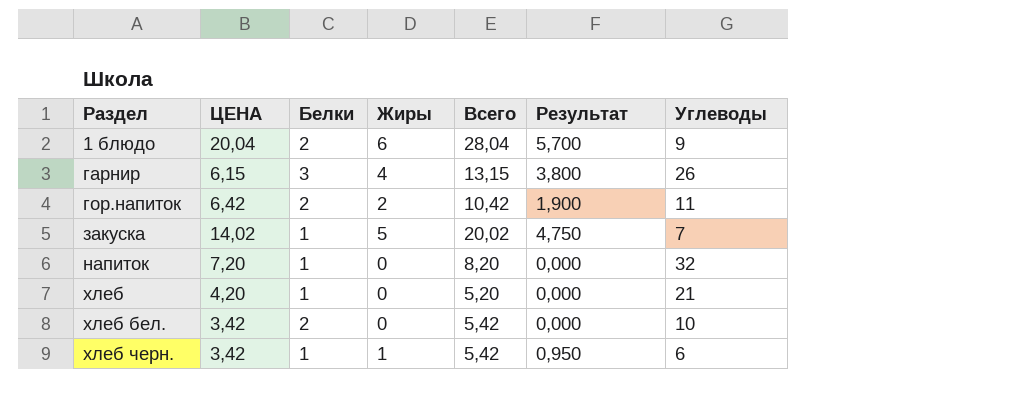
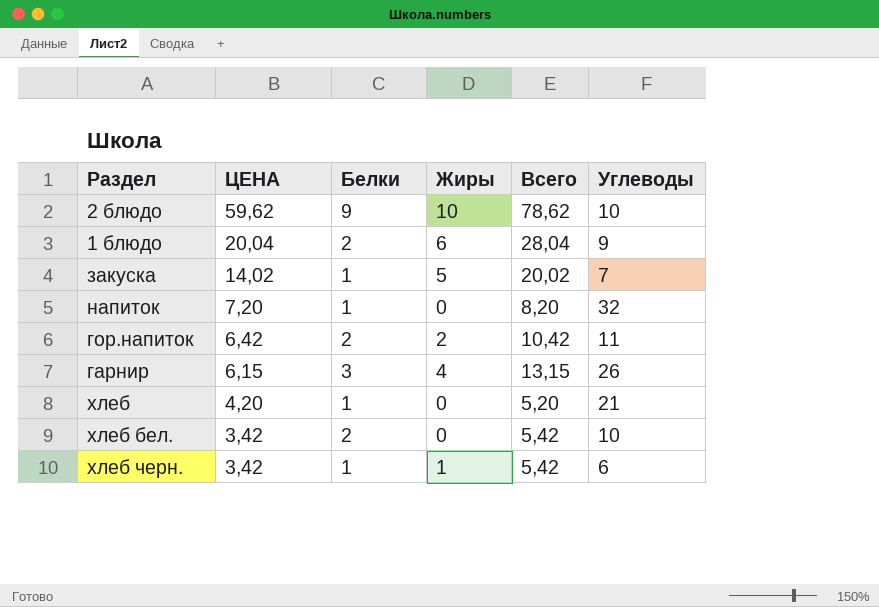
row order: Раздел ascending -> ЦЕНА descending
column Результат | formula: [Жиры] * 0,95 -> none
row 2 блюдо: none -> 59,62 | 9 | 10 | 78,62 | 10

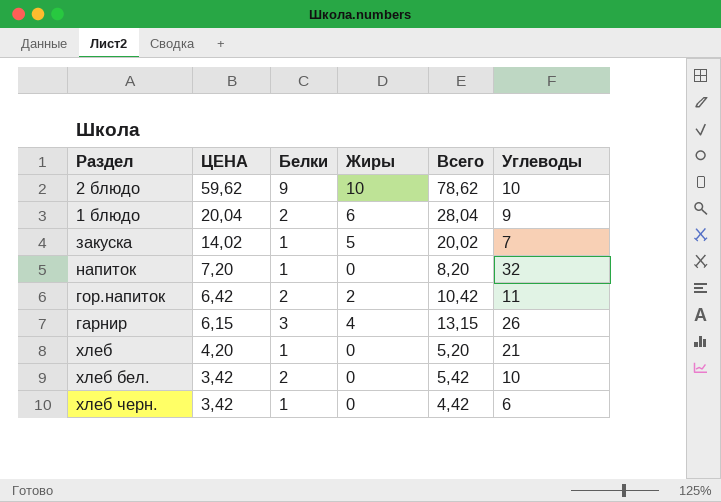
хлеб черн. | Жиры: 1 -> 0
хлеб черн. | Всего: 5,42 -> 4,42

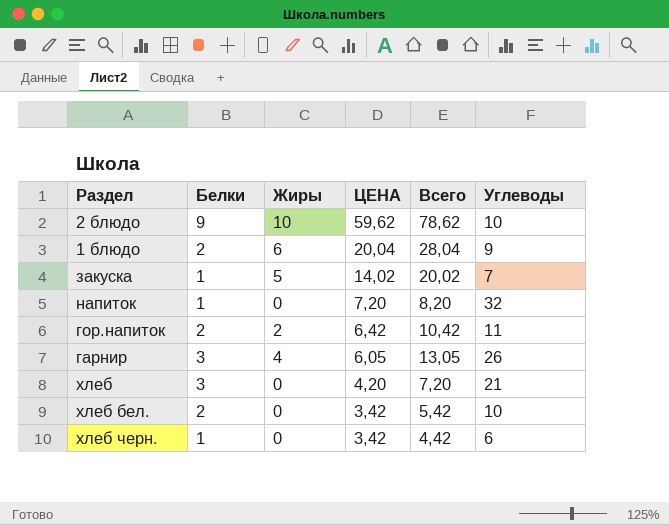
column ЦЕНА | position: 2 -> 4
гарнир | ЦЕНА: 6,15 -> 6,05
гарнир | Всего: 13,15 -> 13,05
хлеб | Белки: 1 -> 3
хлеб | Всего: 5,20 -> 7,20

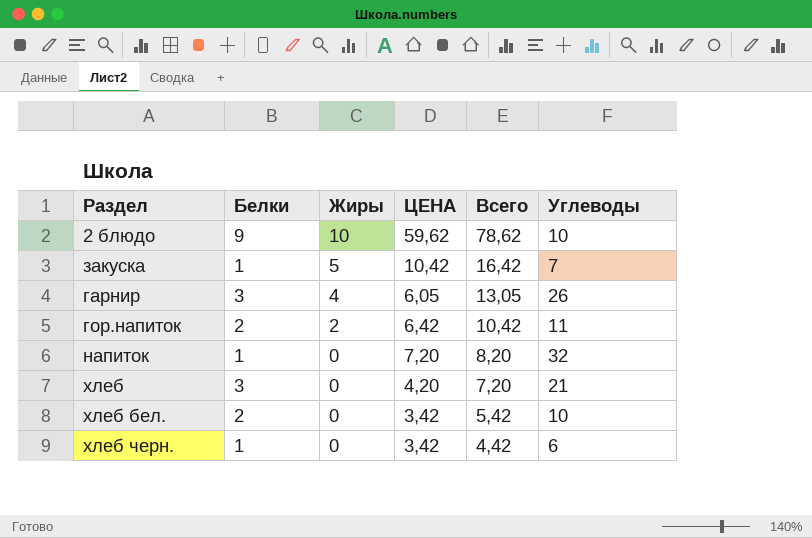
row order: ЦЕНА descending -> Жиры descending
row 1 блюдо: 2 | 6 | 20,04 | 28,04 | 9 -> none
закуска | ЦЕНА: 14,02 -> 10,42
закуска | Всего: 20,02 -> 16,42

